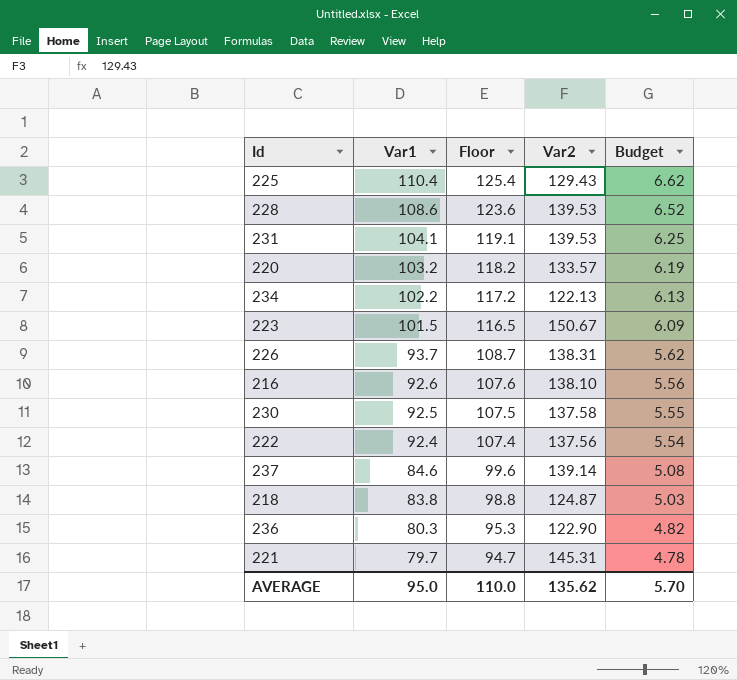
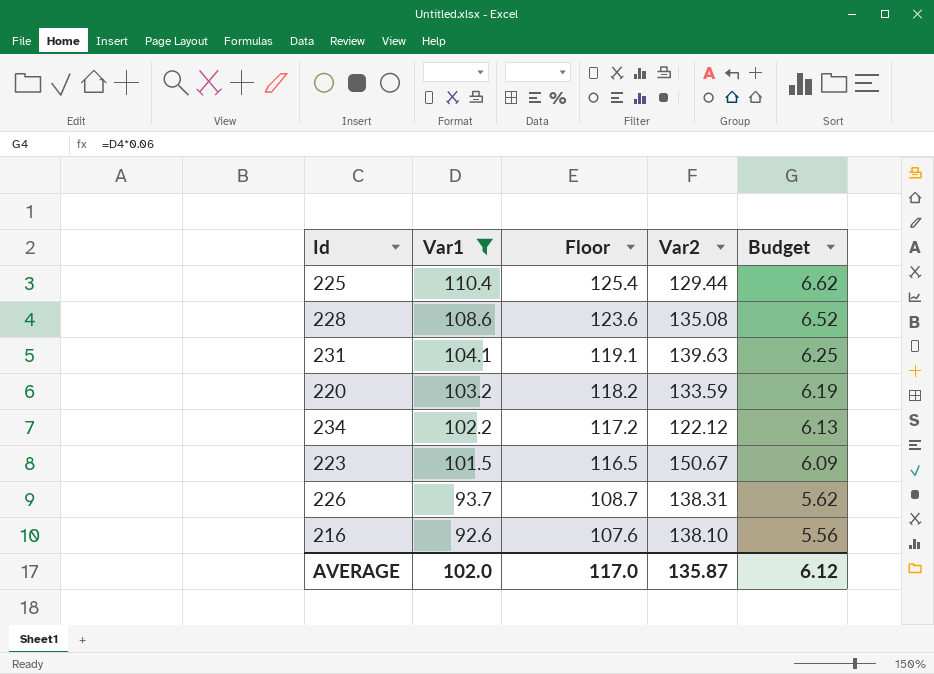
filter: none -> Var1 >= 92.6
225 | Var2: 129.43 -> 129.44
228 | Var2: 139.53 -> 135.08
231 | Var2: 139.53 -> 139.63
220 | Var2: 133.57 -> 133.59
234 | Var2: 122.13 -> 122.12
AVERAGE | Var1: 95.0 -> 102.0
AVERAGE | Floor: 110.0 -> 117.0
AVERAGE | Var2: 135.62 -> 135.87
AVERAGE | Budget: 5.70 -> 6.12

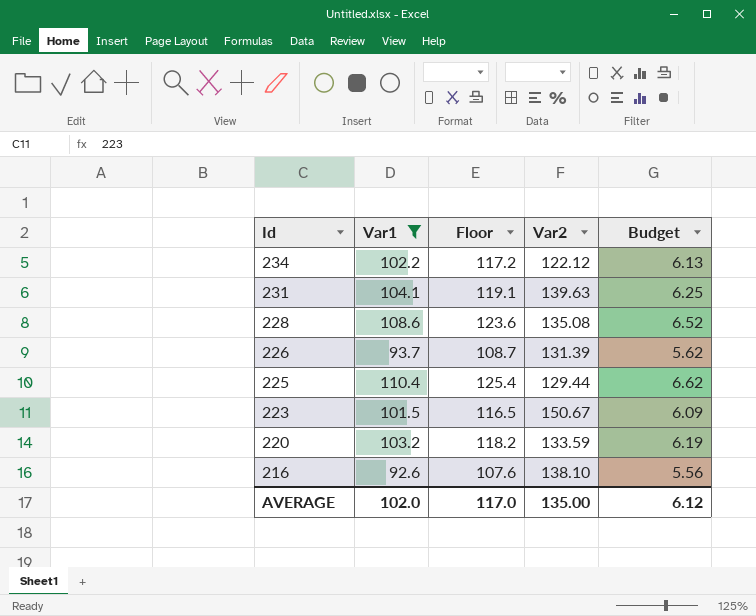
row order: Var1 descending -> Id descending
226 | Var2: 138.31 -> 131.39
AVERAGE | Var2: 135.87 -> 135.00

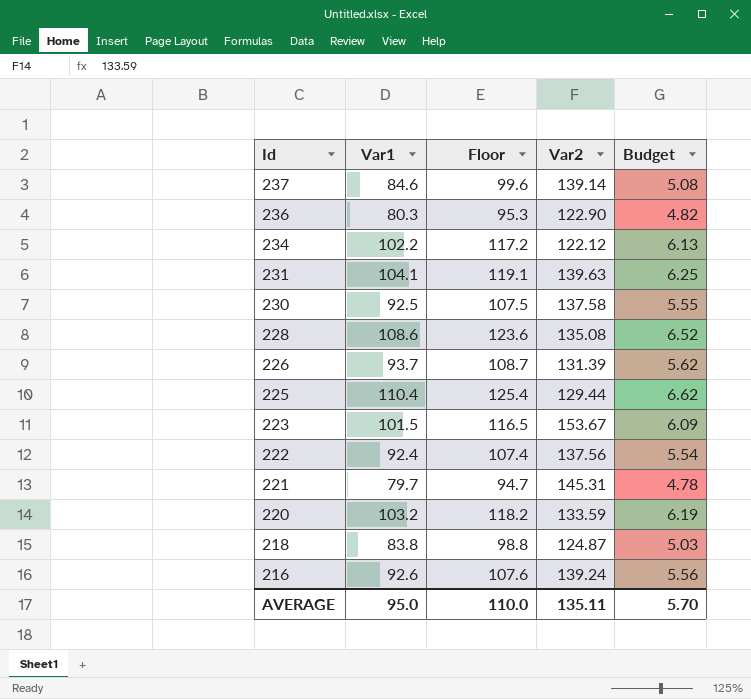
filter: Var1 >= 92.6 -> none
223 | Var2: 150.67 -> 153.67
216 | Var2: 138.10 -> 139.24
AVERAGE | Var1: 102.0 -> 95.0
AVERAGE | Floor: 117.0 -> 110.0
AVERAGE | Var2: 135.00 -> 135.11
AVERAGE | Budget: 6.12 -> 5.70

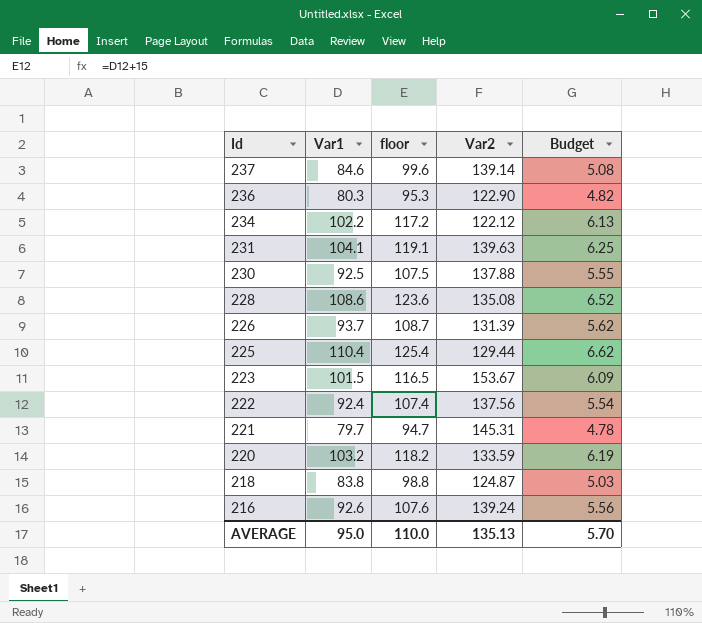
column name: Floor -> floor
230 | Var2: 137.58 -> 137.88
AVERAGE | Var2: 135.11 -> 135.13

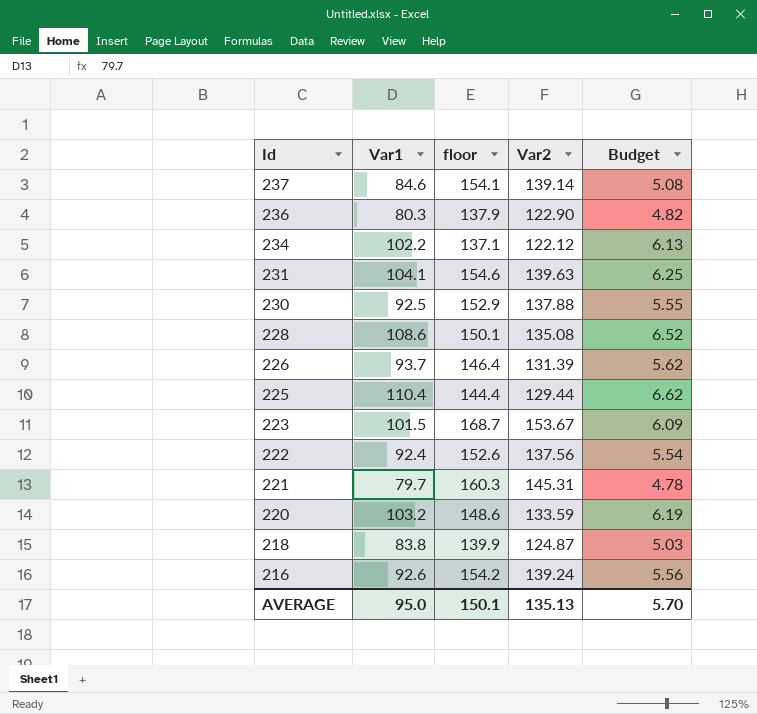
column floor | formula: [Var1] + 15 -> [Var2] + 15
AVERAGE | floor: 110.0 -> 150.1

